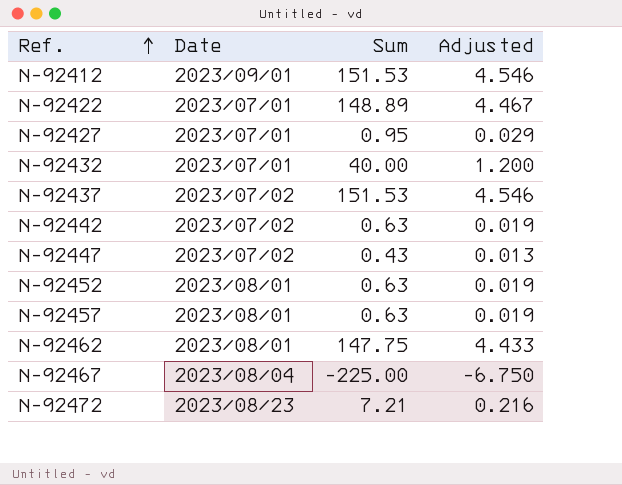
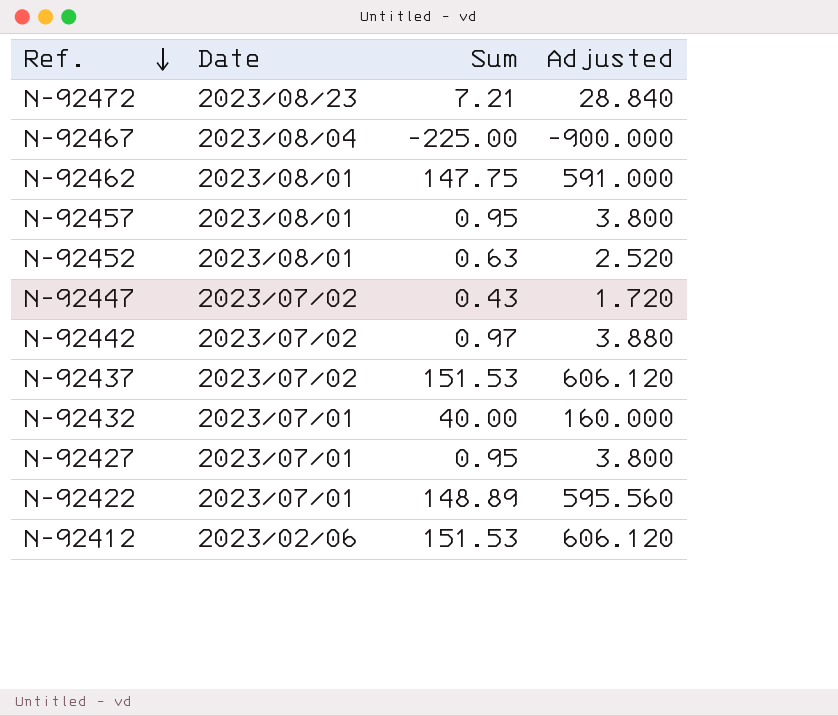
row order: Ref. ascending -> Ref. descending
column Adjusted | formula: [Sum] * 0.03 -> [Sum] * 4
N-92457 | Sum: 0.63 -> 0.95
N-92442 | Sum: 0.63 -> 0.97
N-92412 | Date: 2023/09/01 -> 2023/02/06

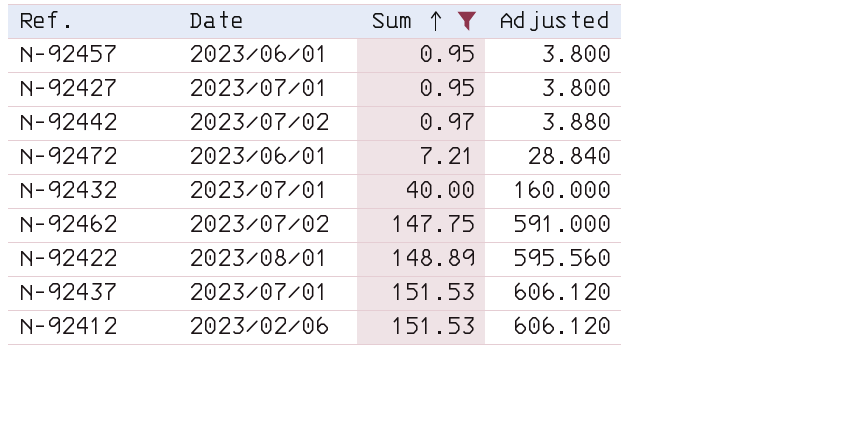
filter: none -> Sum >= 0.95
row order: Ref. descending -> Sum ascending
N-92457 | Date: 2023/08/01 -> 2023/06/01
N-92472 | Date: 2023/08/23 -> 2023/06/01
N-92462 | Date: 2023/08/01 -> 2023/07/02
N-92422 | Date: 2023/07/01 -> 2023/08/01
N-92437 | Date: 2023/07/02 -> 2023/07/01

